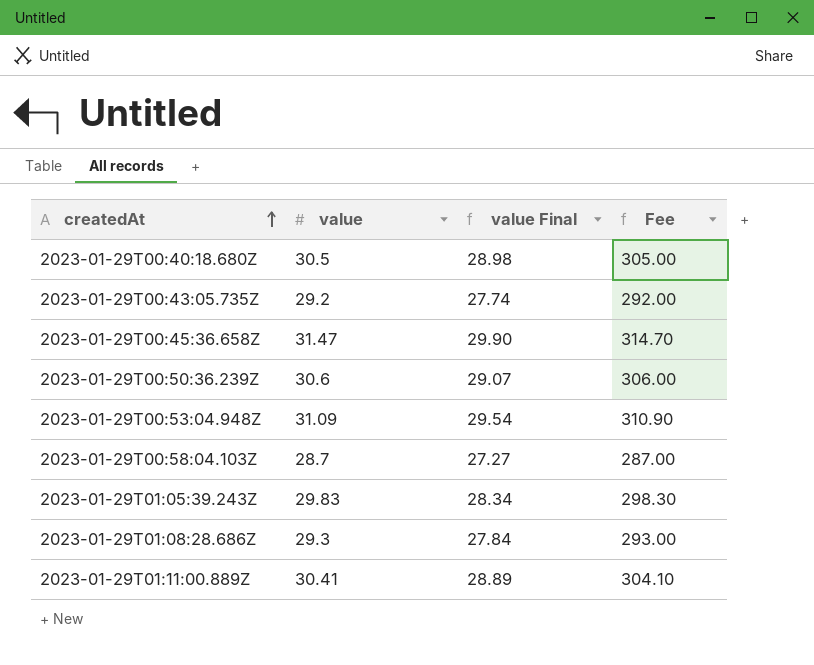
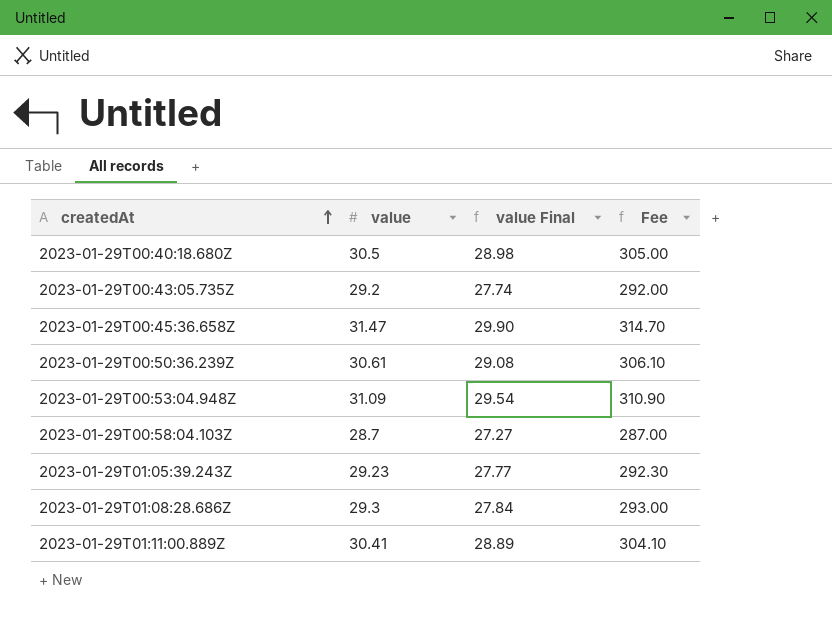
2023-01-29T00:50:36.239Z | value: 30.6 -> 30.61
2023-01-29T00:50:36.239Z | value Final: 29.07 -> 29.08
2023-01-29T00:50:36.239Z | Fee: 306.00 -> 306.10
2023-01-29T01:05:39.243Z | value: 29.83 -> 29.23
2023-01-29T01:05:39.243Z | value Final: 28.34 -> 27.77
2023-01-29T01:05:39.243Z | Fee: 298.30 -> 292.30

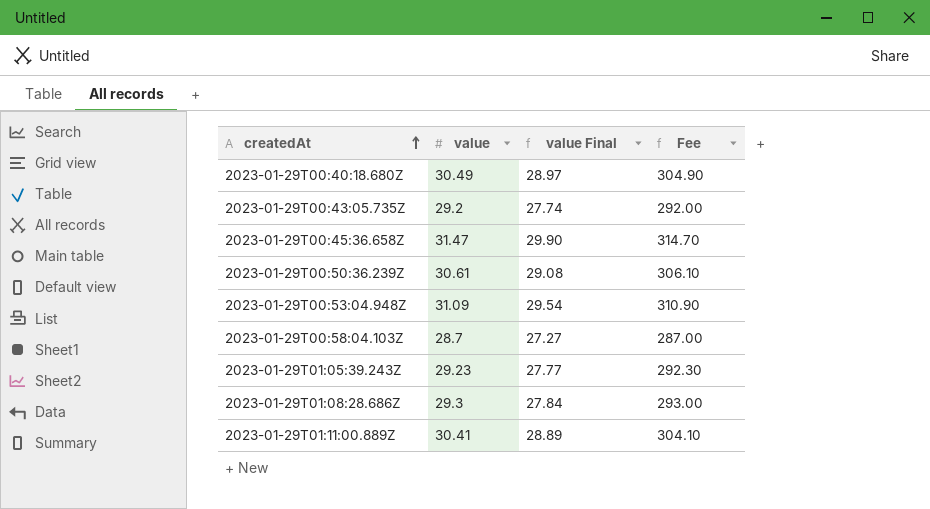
2023-01-29T00:40:18.680Z | value: 30.5 -> 30.49
2023-01-29T00:40:18.680Z | value Final: 28.98 -> 28.97
2023-01-29T00:40:18.680Z | Fee: 305.00 -> 304.90

